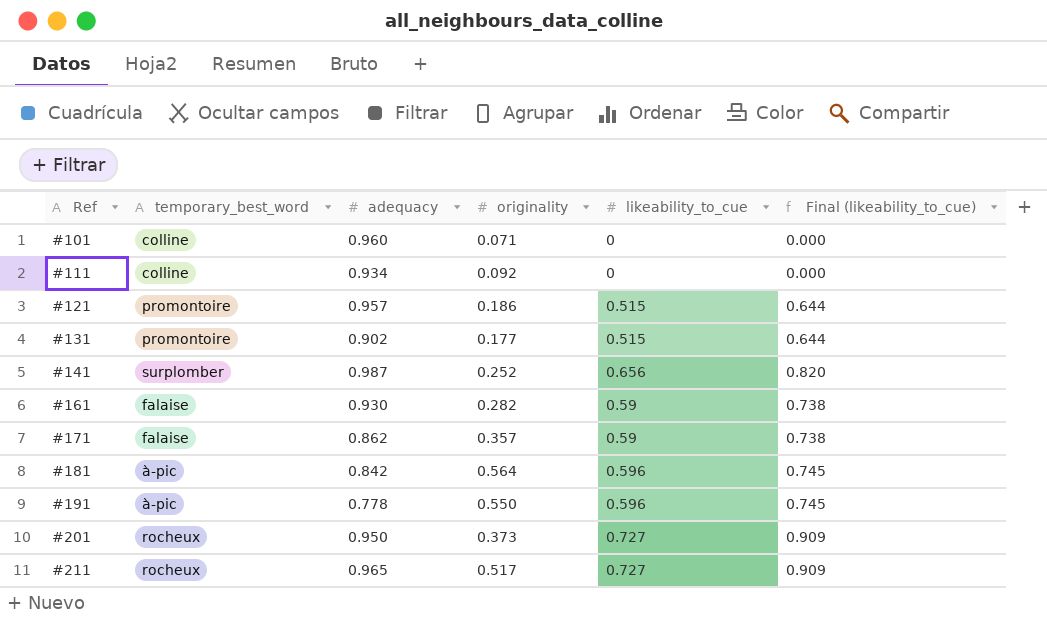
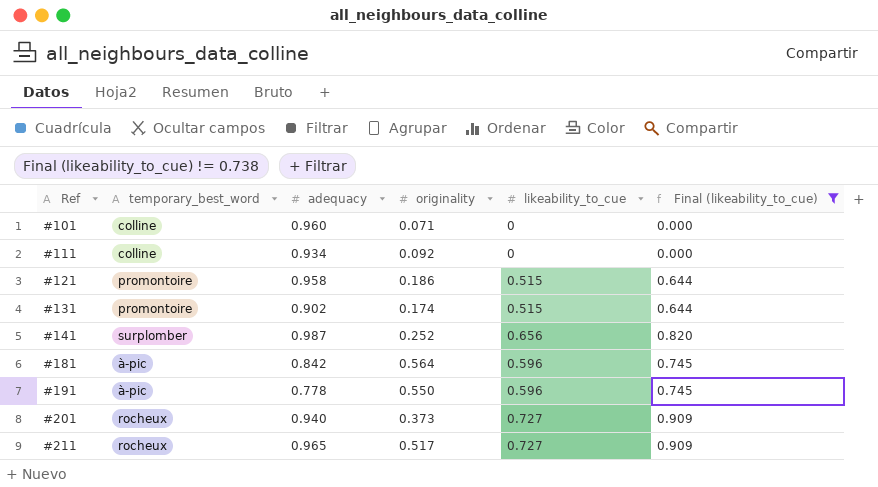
filter: none -> Final (likeability_to_cue) != 0.738
#121 | adequacy: 0.957 -> 0.958
#131 | originality: 0.177 -> 0.174
#201 | adequacy: 0.950 -> 0.940

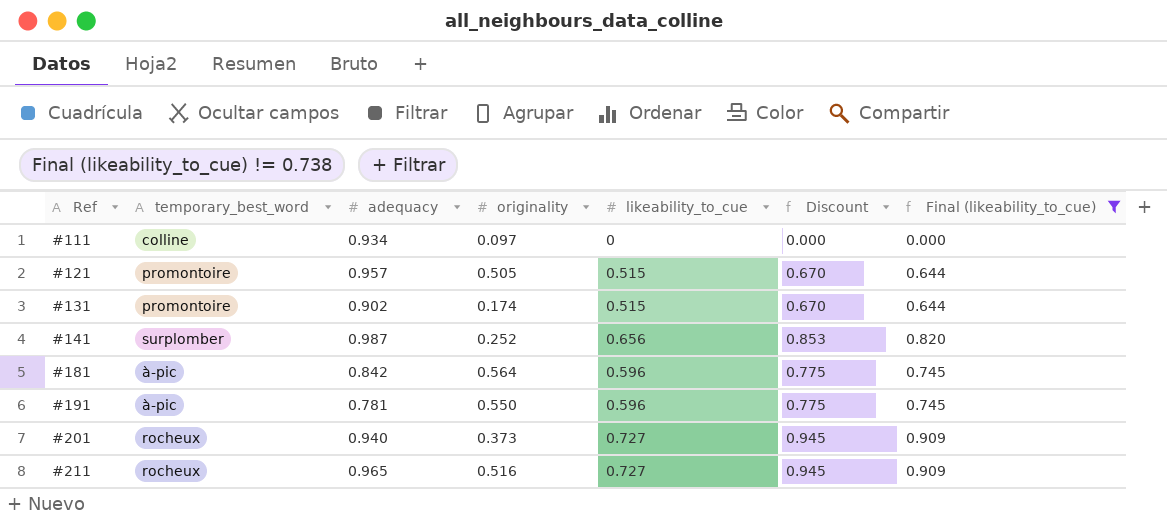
column Discount | formula: none -> [likeability_to_cue] * 1.3
row #101: colline | 0.960 | 0.071 | 0 | 0.000 -> none
#111 | originality: 0.092 -> 0.097
#121 | adequacy: 0.958 -> 0.957
#121 | originality: 0.186 -> 0.505
#191 | adequacy: 0.778 -> 0.781
#211 | originality: 0.517 -> 0.516

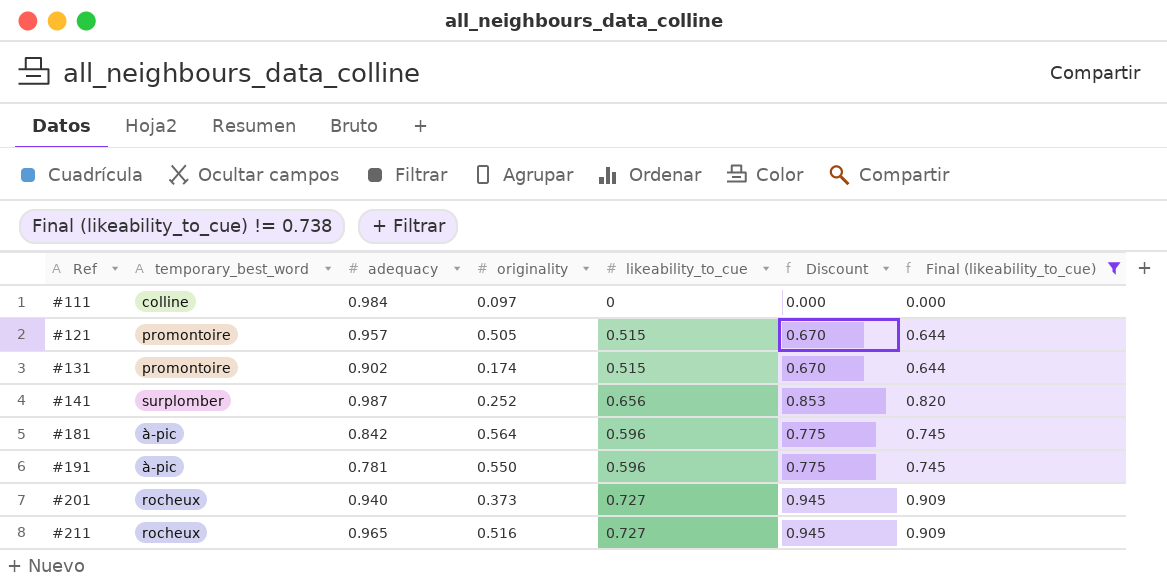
#111 | adequacy: 0.934 -> 0.984

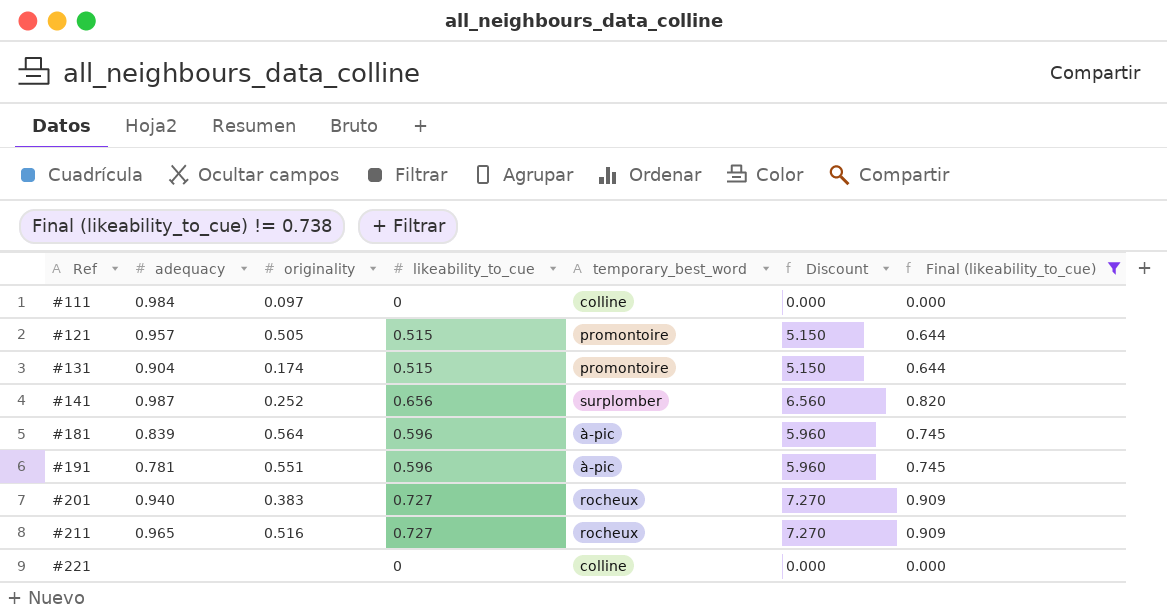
column temporary_best_word | position: 2 -> 5
column Discount | formula: [likeability_to_cue] * 1.3 -> [likeability_to_cue] * 10
#131 | adequacy: 0.902 -> 0.904
#181 | adequacy: 0.842 -> 0.839
#191 | originality: 0.550 -> 0.551
#201 | originality: 0.373 -> 0.383
row #221: none -> none | none | 0 | colline | 0.000 | 0.000

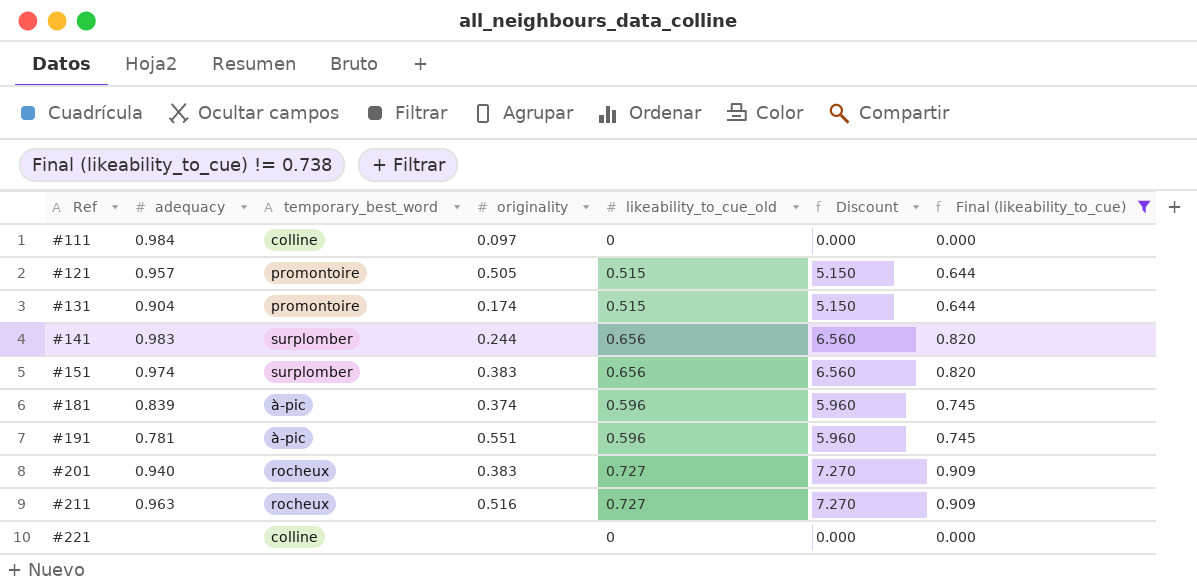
column temporary_best_word | position: 5 -> 3
column name: likeability_to_cue -> likeability_to_cue_old
#141 | adequacy: 0.987 -> 0.983
#141 | originality: 0.252 -> 0.244
row #151: none -> 0.974 | surplomber | 0.383 | 0.656 | 6.560 | 0.820
#181 | originality: 0.564 -> 0.374
#211 | adequacy: 0.965 -> 0.963

